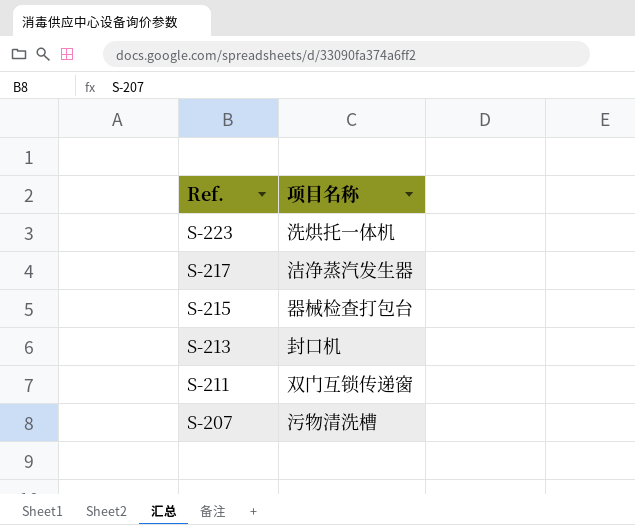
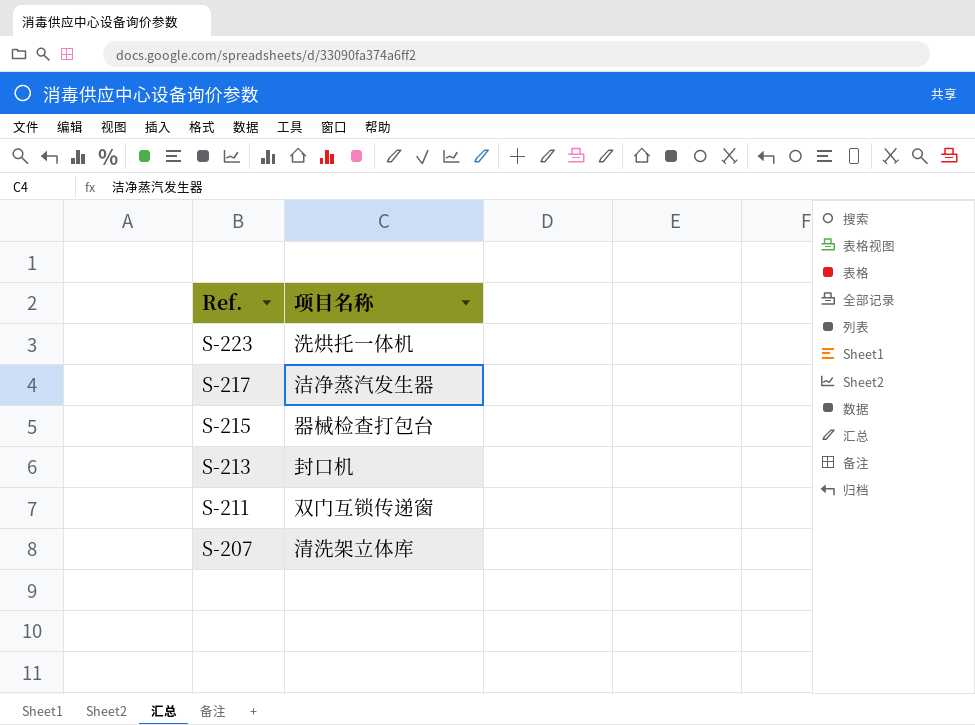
S-207 | 项目名称: 污物清洗槽 -> 清洗架立体库

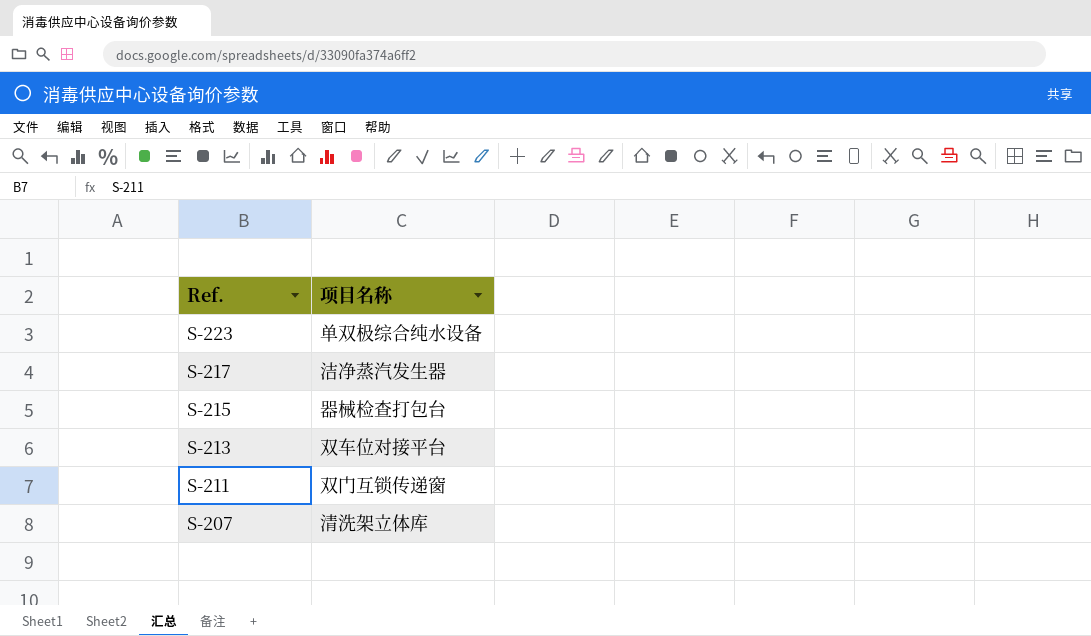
S-223 | 项目名称: 洗烘托一体机 -> 单双极综合纯水设备
S-213 | 项目名称: 封口机 -> 双车位对接平台

